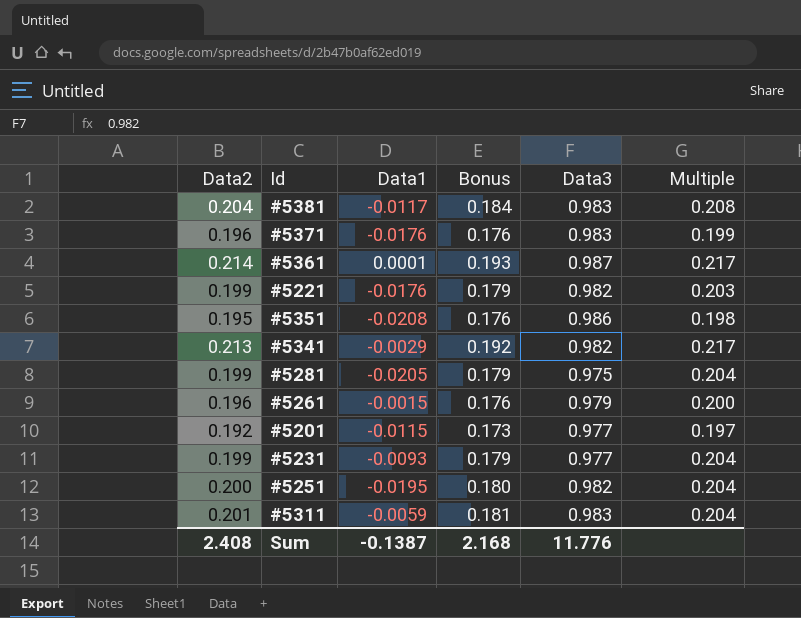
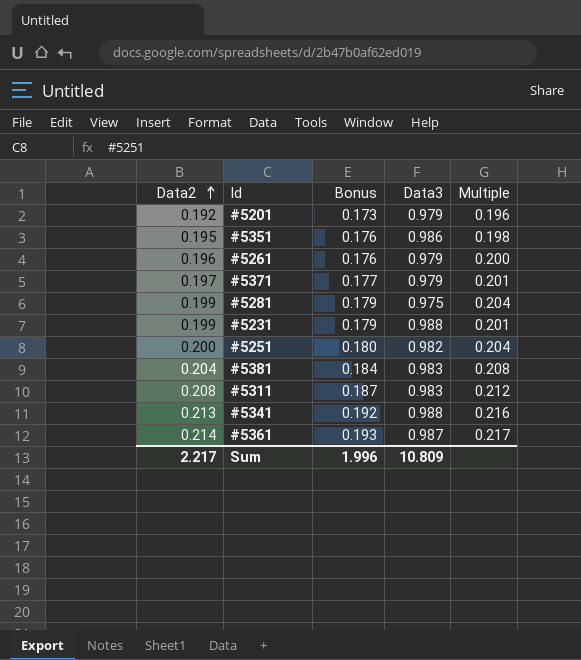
row order: none -> Data2 ascending
column Data1 | position: 3 -> none
row #5221: 0.199 | -0.0176 | 0.179 | 0.982 | 0.203 -> none
#5201 | Data3: 0.977 -> 0.979
#5201 | Multiple: 0.197 -> 0.196
#5371 | Data2: 0.196 -> 0.197
#5371 | Bonus: 0.176 -> 0.177
#5371 | Data3: 0.983 -> 0.979
#5371 | Multiple: 0.199 -> 0.201
#5231 | Data3: 0.977 -> 0.988
#5231 | Multiple: 0.204 -> 0.201
#5311 | Data2: 0.201 -> 0.208
#5311 | Bonus: 0.181 -> 0.187
#5311 | Multiple: 0.204 -> 0.212
#5341 | Data3: 0.982 -> 0.988
#5341 | Multiple: 0.217 -> 0.216
Sum | Data2: 2.408 -> 2.217
Sum | Bonus: 2.168 -> 1.996
Sum | Data3: 11.776 -> 10.809

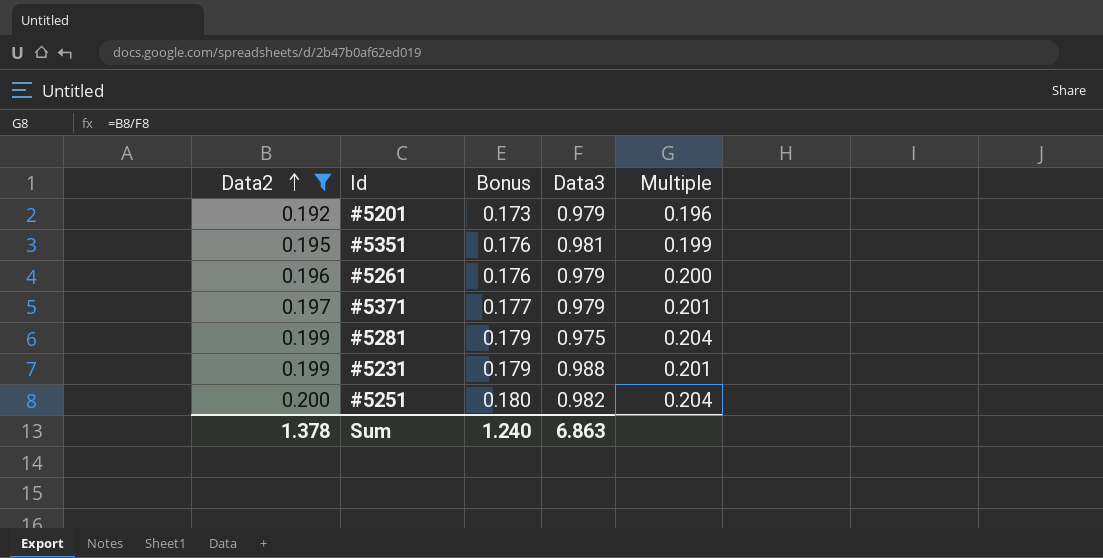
filter: none -> Data2 <= 0.200
#5351 | Data3: 0.986 -> 0.981
#5351 | Multiple: 0.198 -> 0.199
Sum | Data2: 2.217 -> 1.378
Sum | Bonus: 1.996 -> 1.240
Sum | Data3: 10.809 -> 6.863

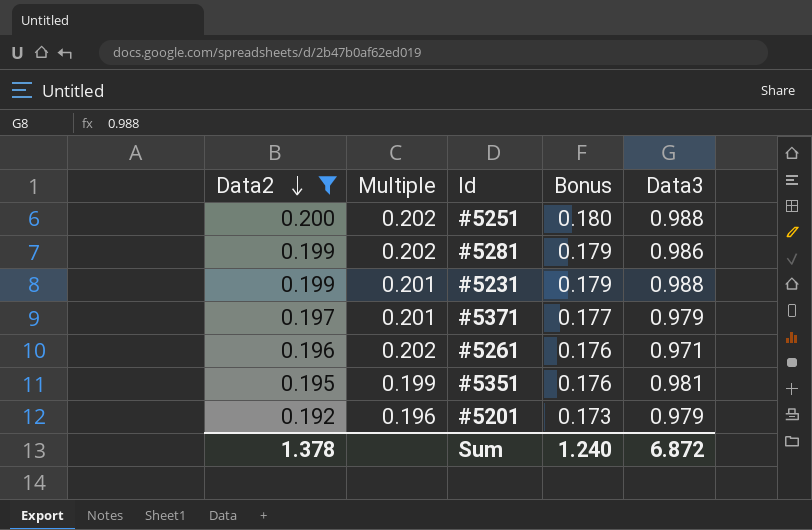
row order: Data2 ascending -> Data2 descending
column Multiple | position: 5 -> 2
#5251 | Multiple: 0.204 -> 0.202
#5251 | Data3: 0.982 -> 0.988
#5281 | Multiple: 0.204 -> 0.202
#5281 | Data3: 0.975 -> 0.986
#5261 | Multiple: 0.200 -> 0.202
#5261 | Data3: 0.979 -> 0.971
Sum | Data3: 6.863 -> 6.872

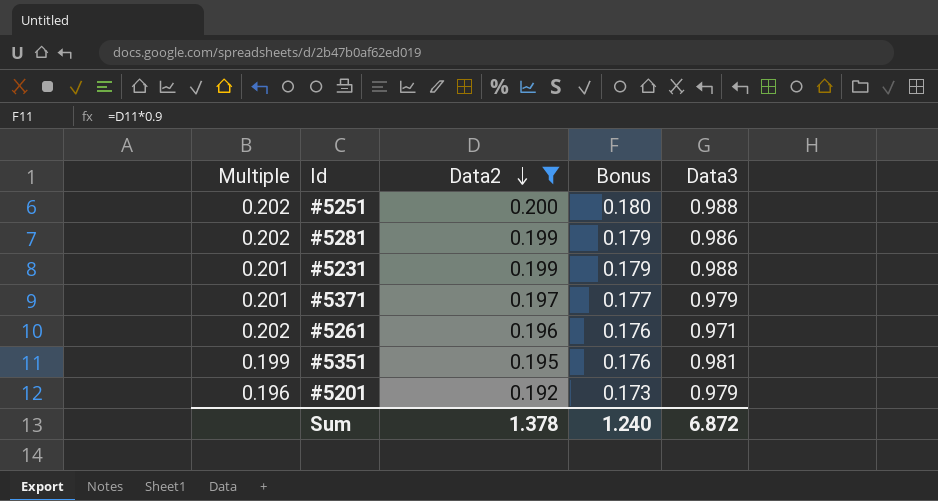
column Data2 | position: 1 -> 3

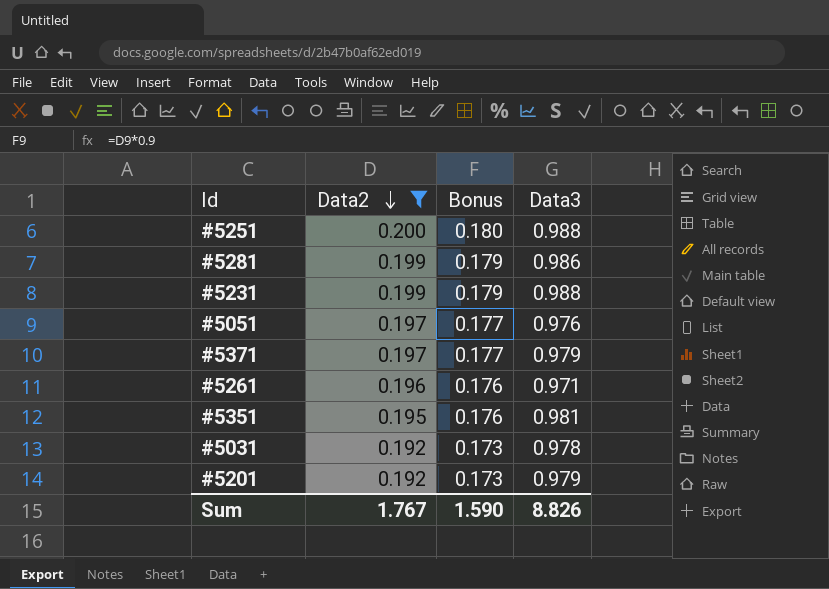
column Multiple | formula: [Data2] / [Data3] -> none
row #5051: none -> 0.197 | 0.177 | 0.976
row #5031: none -> 0.192 | 0.173 | 0.978
Sum | Data2: 1.378 -> 1.767
Sum | Bonus: 1.240 -> 1.590
Sum | Data3: 6.872 -> 8.826

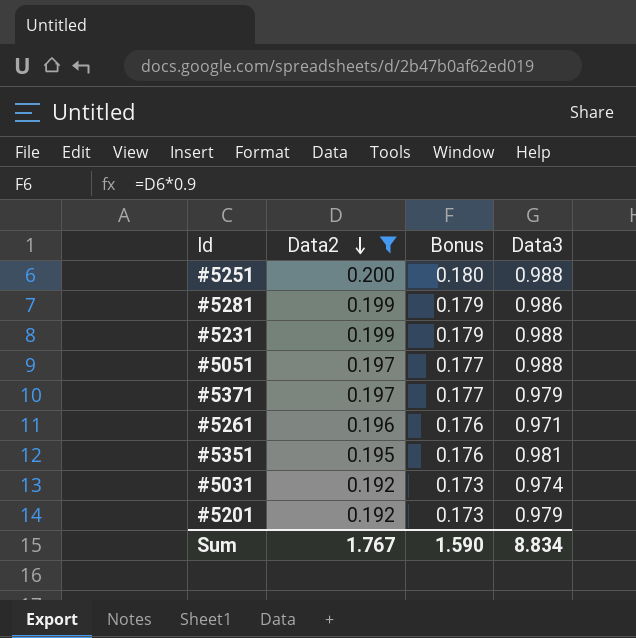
#5051 | Data3: 0.976 -> 0.988
#5031 | Data3: 0.978 -> 0.974
Sum | Data3: 8.826 -> 8.834

